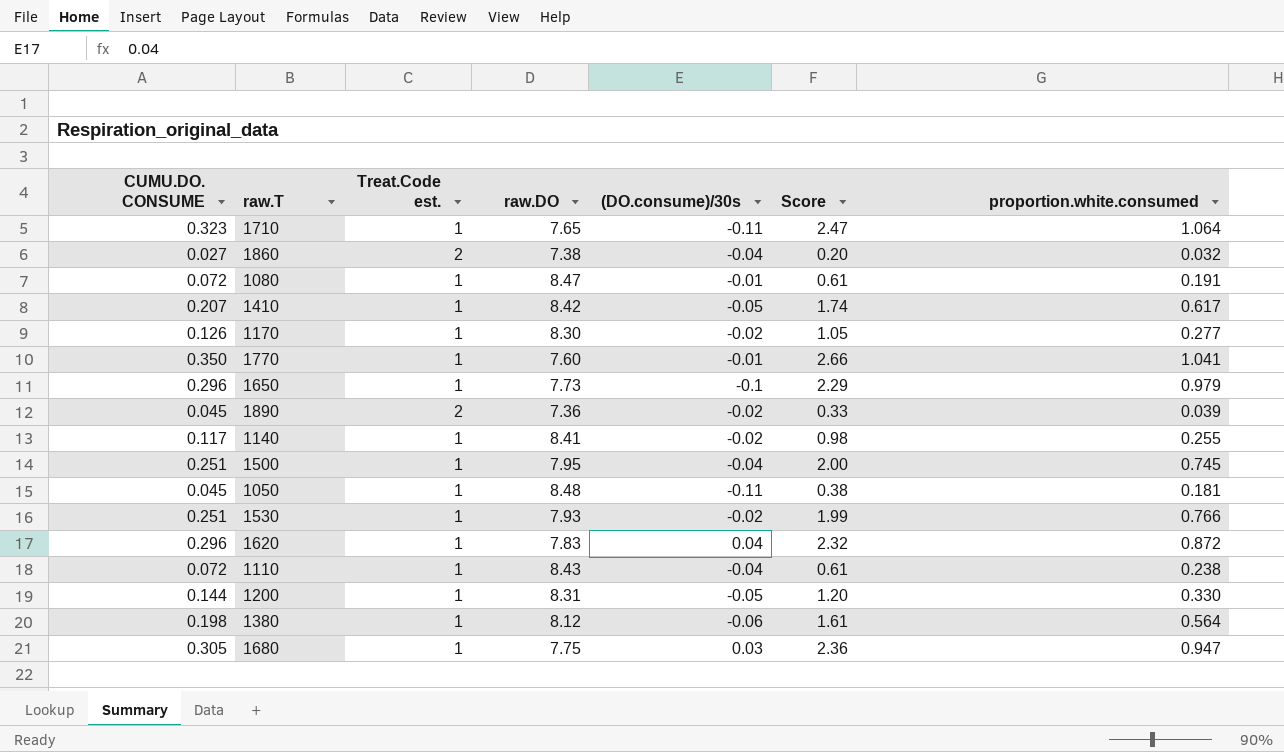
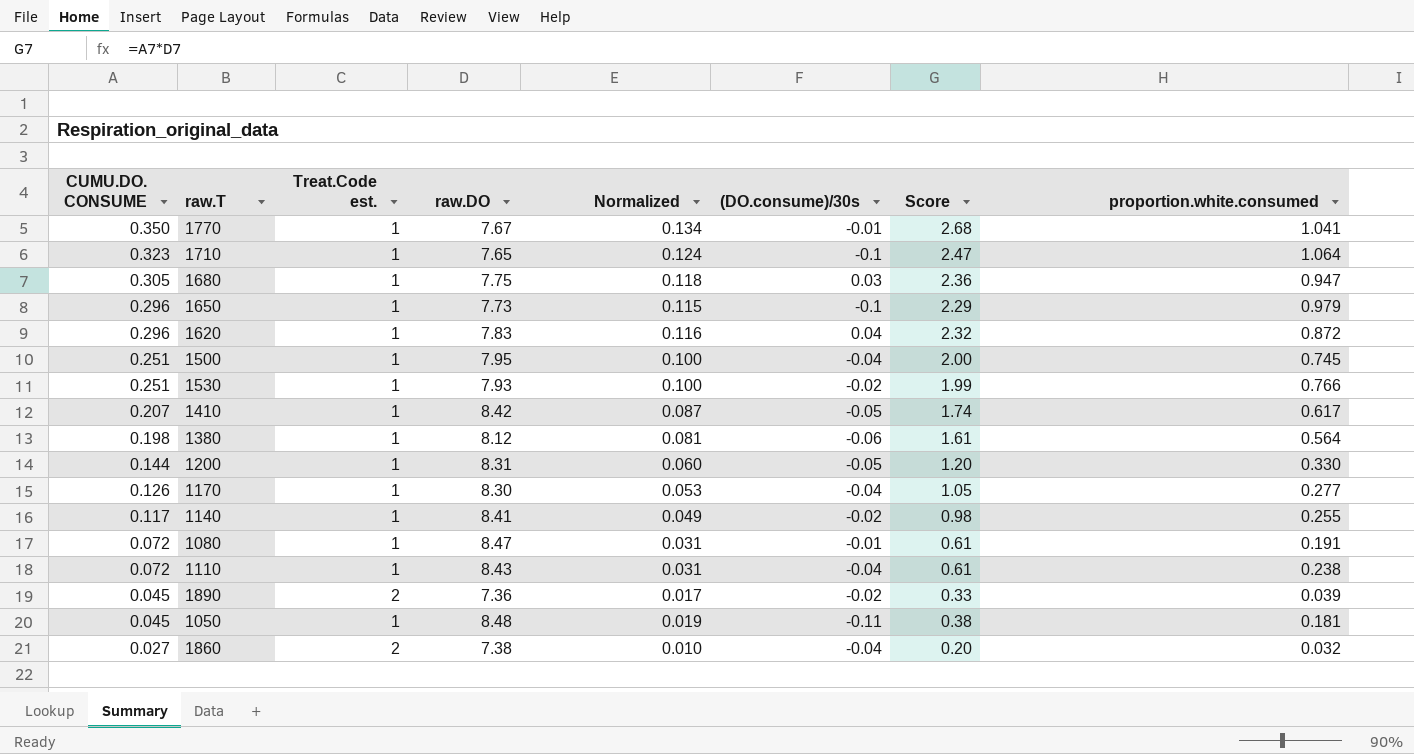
row order: none -> CUMU.DO. CONSUME descending
column Normalized | formula: none -> [Score] * 0.05
1770 | raw.DO: 7.60 -> 7.67
1770 | Score: 2.66 -> 2.68
1710 | (DO.consume)/30s: -0.11 -> -0.1
1170 | (DO.consume)/30s: -0.02 -> -0.04

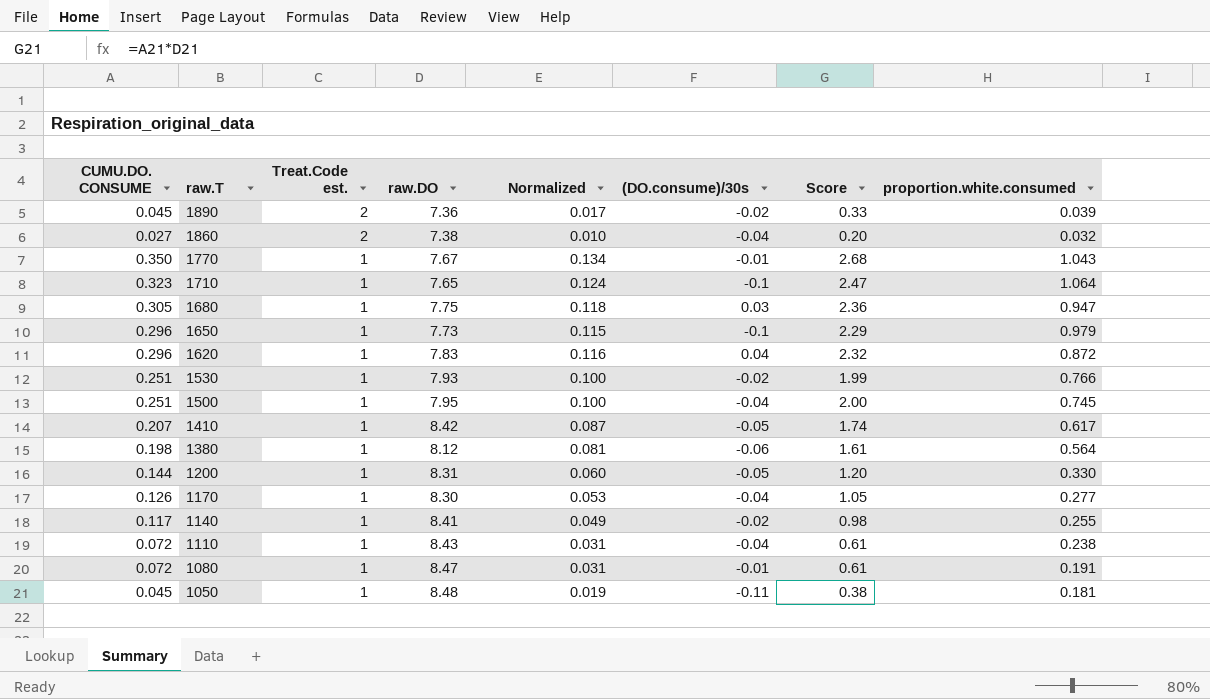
row order: CUMU.DO. CONSUME descending -> raw.T descending
1770 | proportion.white.consumed: 1.041 -> 1.043

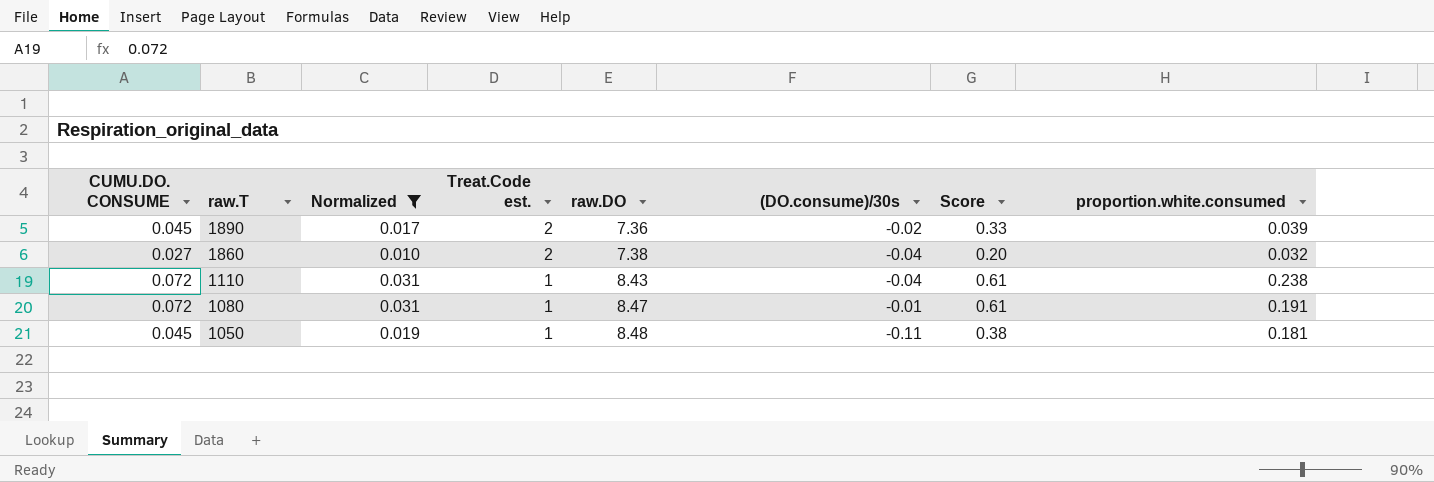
filter: none -> Normalized <= 0.031
column Normalized | position: 5 -> 3

